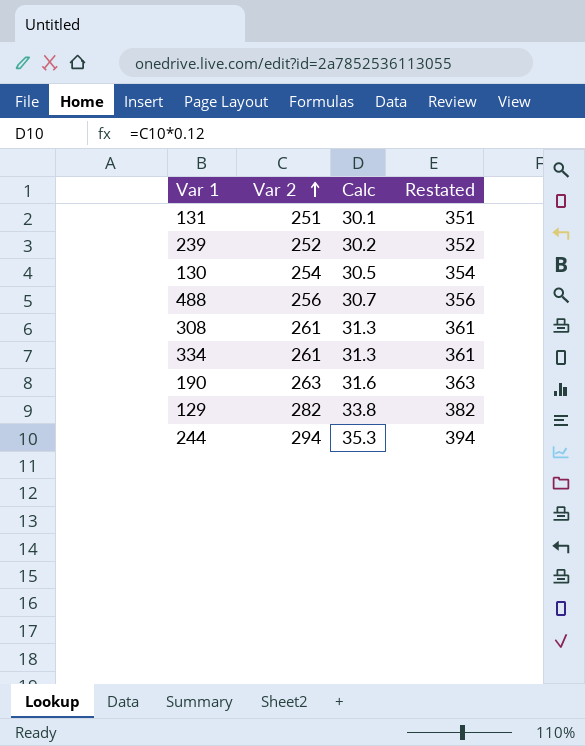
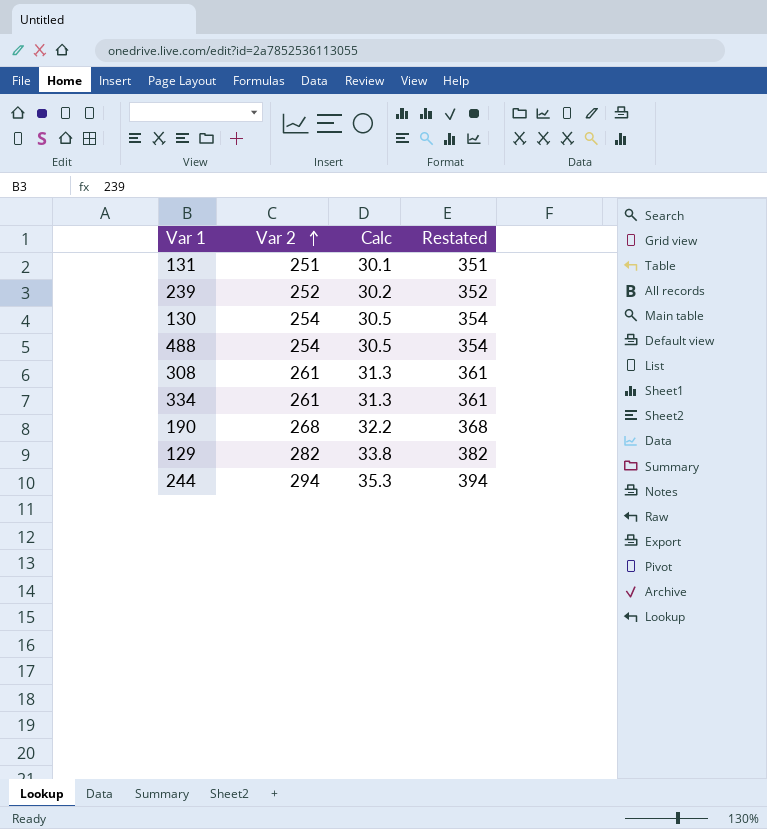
488 | Var 2: 256 -> 254
488 | Calc: 30.7 -> 30.5
488 | Restated: 356 -> 354
190 | Var 2: 263 -> 268
190 | Calc: 31.6 -> 32.2
190 | Restated: 363 -> 368

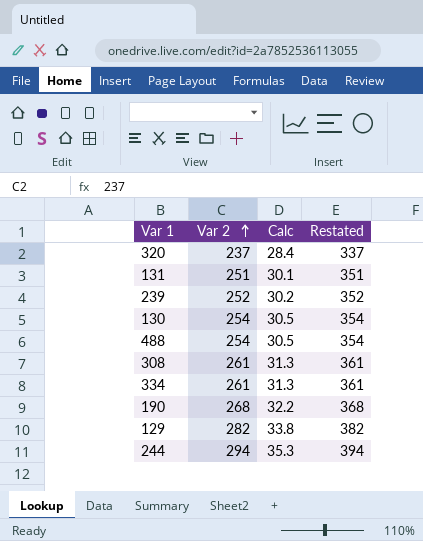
row 320: none -> 237 | 28.4 | 337

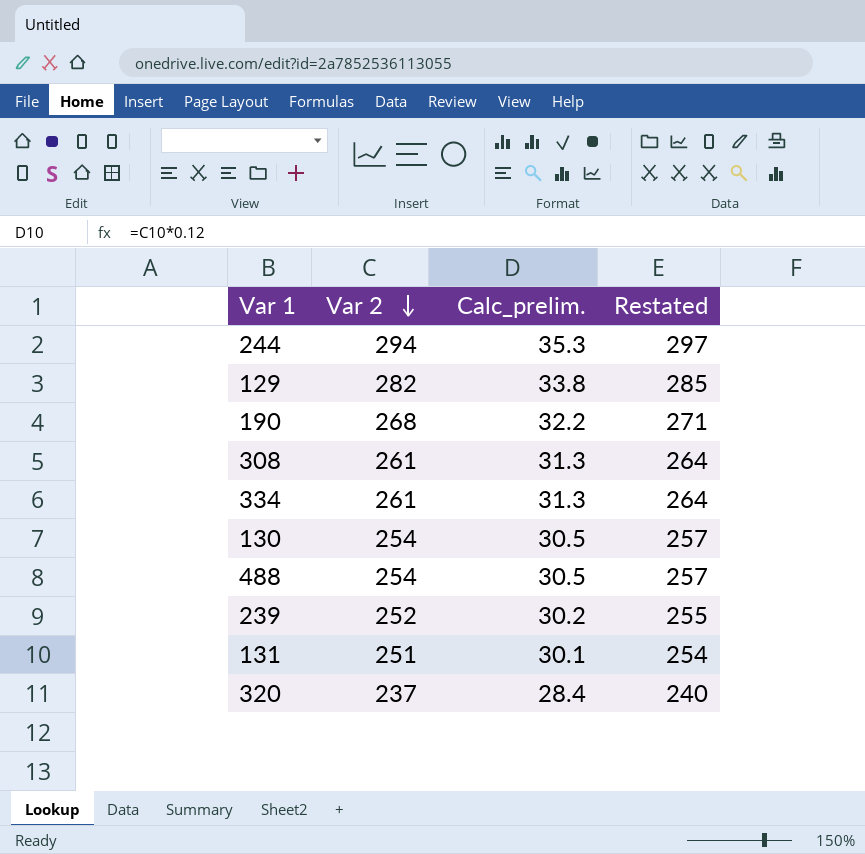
row order: Var 2 ascending -> Var 2 descending
column name: Calc -> Calc_prelim.
column Restated | formula: [Var 2] + 100 -> [Var 2] + 3

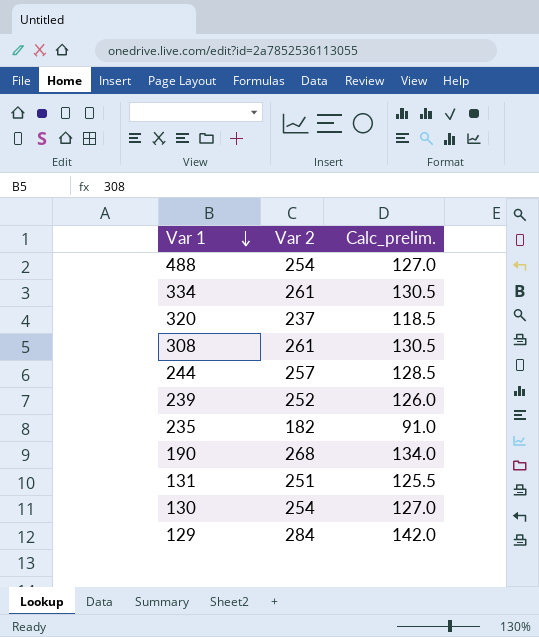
row order: Var 2 descending -> Var 1 descending
column Restated | formula: [Var 2] + 3 -> none
column Calc_prelim. | formula: [Var 2] * 0.12 -> [Var 2] * 0.5
244 | Var 2: 294 -> 257
row 235: none -> 182 | 91.0
129 | Var 2: 282 -> 284

